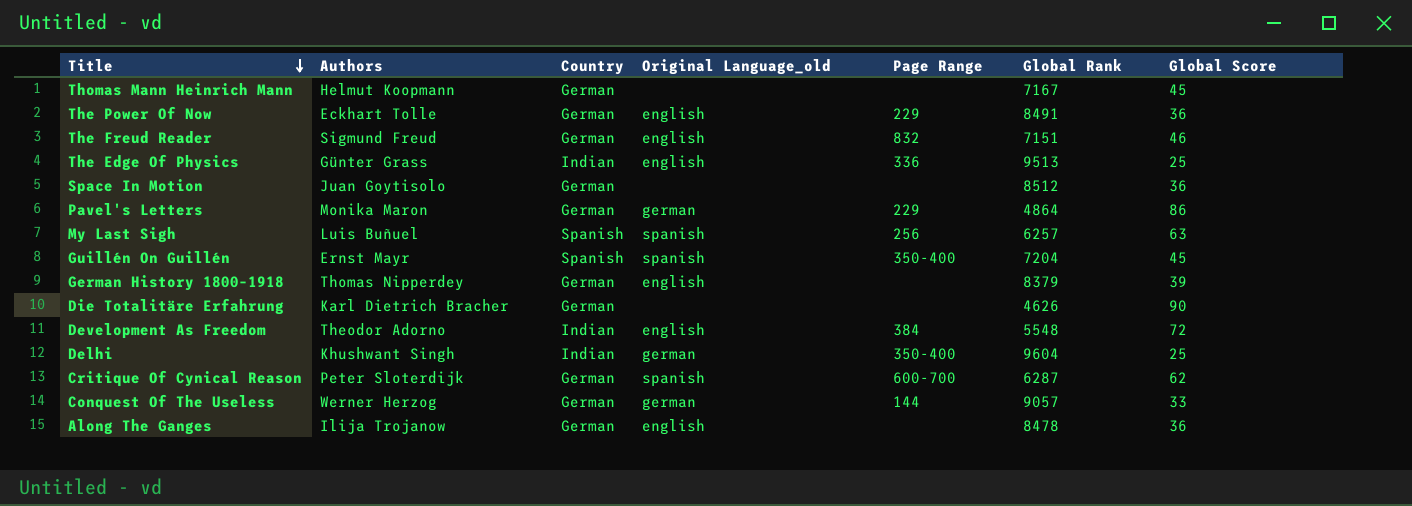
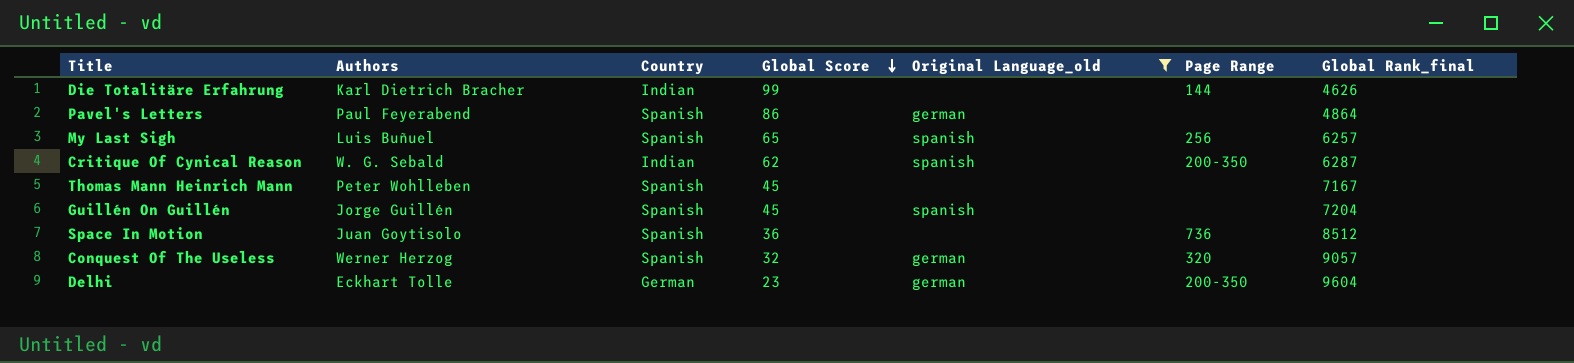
filter: none -> Original Language_old != english
row order: Title descending -> Global Score descending
column Global Score | position: 7 -> 4
column name: Global Rank -> Global Rank_final
Die Totalitäre Erfahrung | Country: German -> Indian
Die Totalitäre Erfahrung | Global Score: 90 -> 99
Die Totalitäre Erfahrung | Page Range: none -> 144
Pavel's Letters | Authors: Monika Maron -> Paul Feyerabend
Pavel's Letters | Country: German -> Spanish
Pavel's Letters | Page Range: 229 -> none
My Last Sigh | Global Score: 63 -> 65
Critique Of Cynical Reason | Authors: Peter Sloterdijk -> W. G. Sebald
Critique Of Cynical Reason | Country: German -> Indian
Critique Of Cynical Reason | Page Range: 600-700 -> 200-350
Thomas Mann Heinrich Mann | Authors: Helmut Koopmann -> Peter Wohlleben
Thomas Mann Heinrich Mann | Country: German -> Spanish
Guillén On Guillén | Authors: Ernst Mayr -> Jorge Guillén
Guillén On Guillén | Page Range: 350-400 -> none
Space In Motion | Country: German -> Spanish
Space In Motion | Page Range: none -> 736
Conquest Of The Useless | Country: German -> Spanish
Conquest Of The Useless | Global Score: 33 -> 32
Conquest Of The Useless | Page Range: 144 -> 320
Delhi | Authors: Khushwant Singh -> Eckhart Tolle
Delhi | Country: Indian -> German
Delhi | Global Score: 25 -> 23
Delhi | Page Range: 350-400 -> 200-350

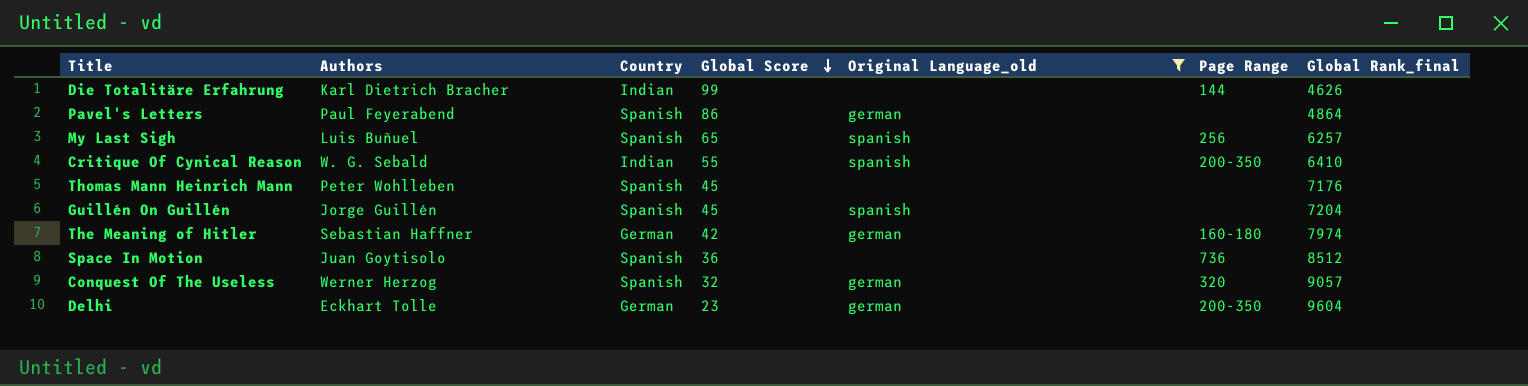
Critique Of Cynical Reason | Global Score: 62 -> 55
Critique Of Cynical Reason | Global Rank_final: 6287 -> 6410
Thomas Mann Heinrich Mann | Global Rank_final: 7167 -> 7176
row The Meaning of Hitler: none -> Sebastian Haffner | German | 42 | german | 160-180 | 7974

